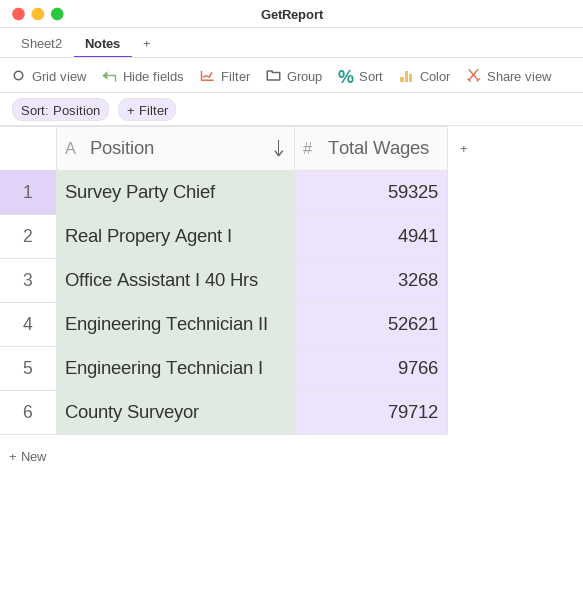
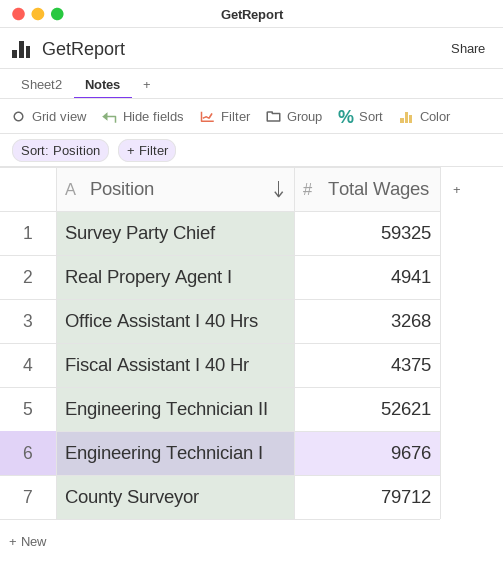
row Fiscal Assistant I 40 Hr: none -> 4375
Engineering Technician I | Total Wages: 9766 -> 9676

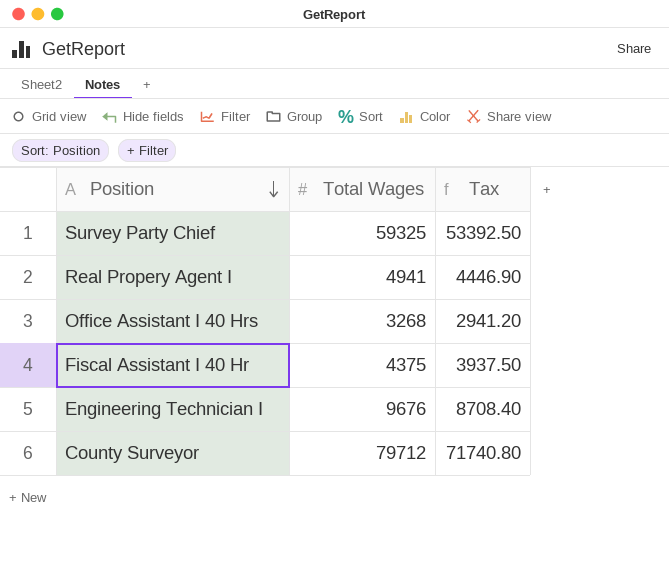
column Tax | formula: none -> [Total Wages] * 0.9
row Engineering Technician II: 52621 -> none

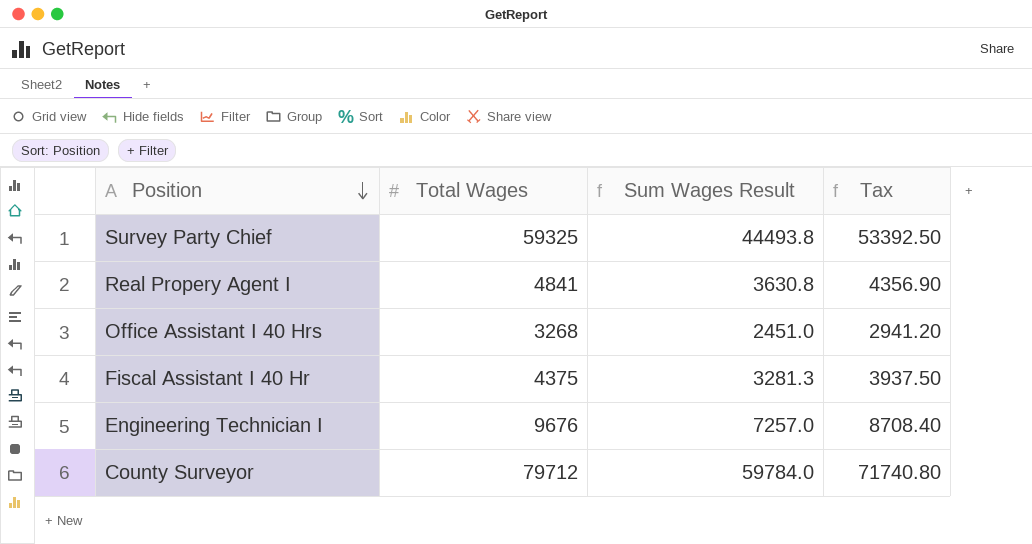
column Sum Wages Result | formula: none -> [Total Wages] * 0.75
Real Propery Agent I | Total Wages: 4941 -> 4841
Real Propery Agent I | Tax: 4446.90 -> 4356.90

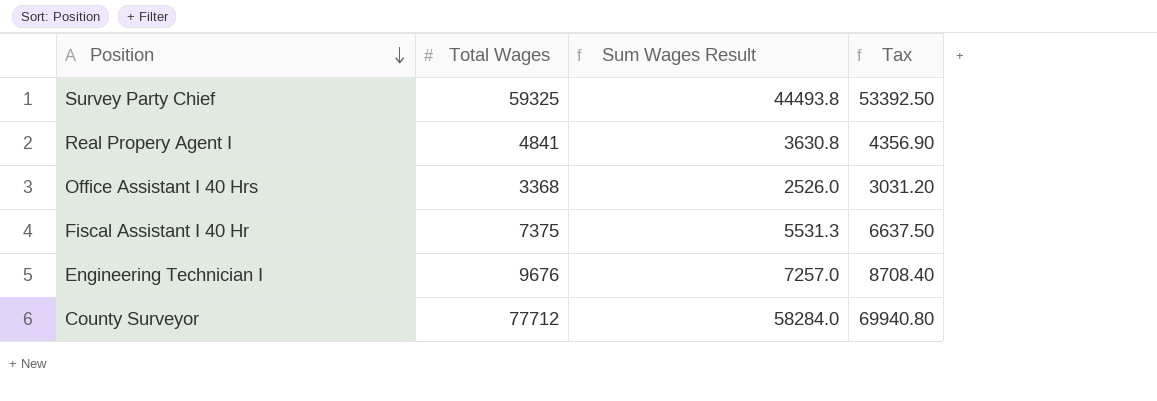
Office Assistant I 40 Hrs | Total Wages: 3268 -> 3368
Office Assistant I 40 Hrs | Sum Wages Result: 2451.0 -> 2526.0
Office Assistant I 40 Hrs | Tax: 2941.20 -> 3031.20
Fiscal Assistant I 40 Hr | Total Wages: 4375 -> 7375
Fiscal Assistant I 40 Hr | Sum Wages Result: 3281.3 -> 5531.3
Fiscal Assistant I 40 Hr | Tax: 3937.50 -> 6637.50
County Surveyor | Total Wages: 79712 -> 77712
County Surveyor | Sum Wages Result: 59784.0 -> 58284.0
County Surveyor | Tax: 71740.80 -> 69940.80

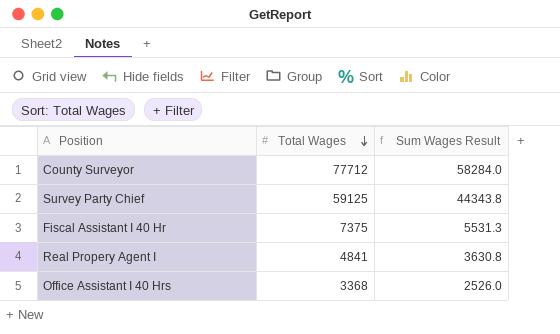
row order: Position descending -> Total Wages descending
column Tax | formula: [Total Wages] * 0.9 -> none
row Engineering Technician I: 9676 | 7257.0 | 8708.40 -> none
Survey Party Chief | Total Wages: 59325 -> 59125
Survey Party Chief | Sum Wages Result: 44493.8 -> 44343.8

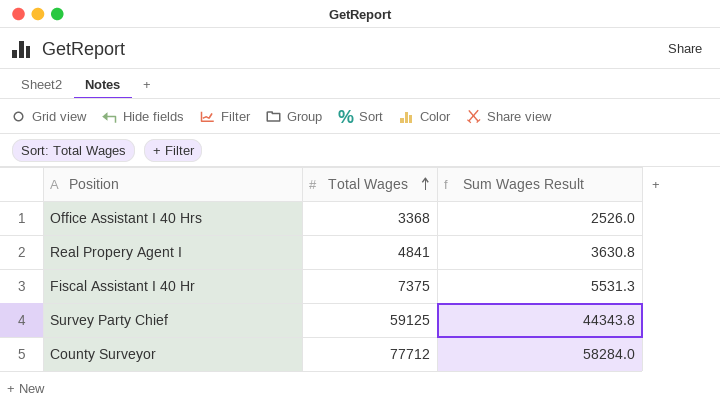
row order: Total Wages descending -> Total Wages ascending

